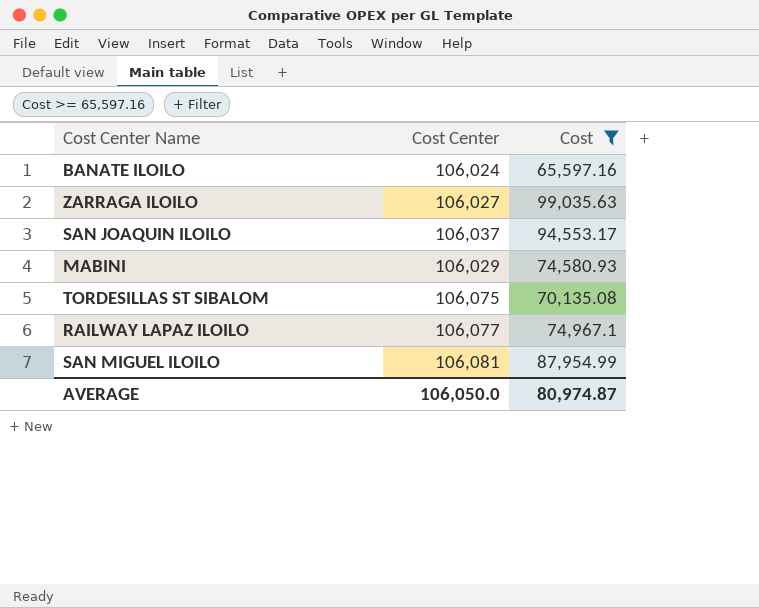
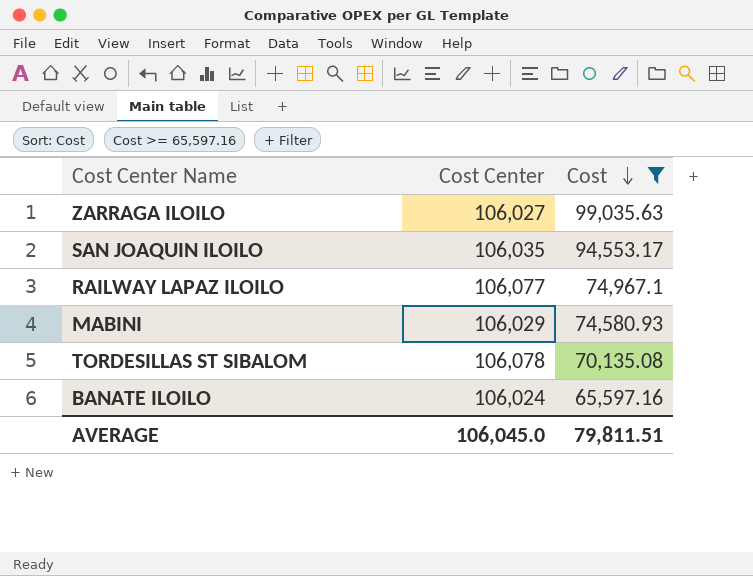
row order: none -> Cost descending
row SAN MIGUEL ILOILO: 106,081 | 87,954.99 -> none
SAN JOAQUIN ILOILO | Cost Center: 106,037 -> 106,035
TORDESILLAS ST SIBALOM | Cost Center: 106,075 -> 106,078
AVERAGE | Cost Center: 106,050.0 -> 106,045.0
AVERAGE | Cost: 80,974.87 -> 79,811.51

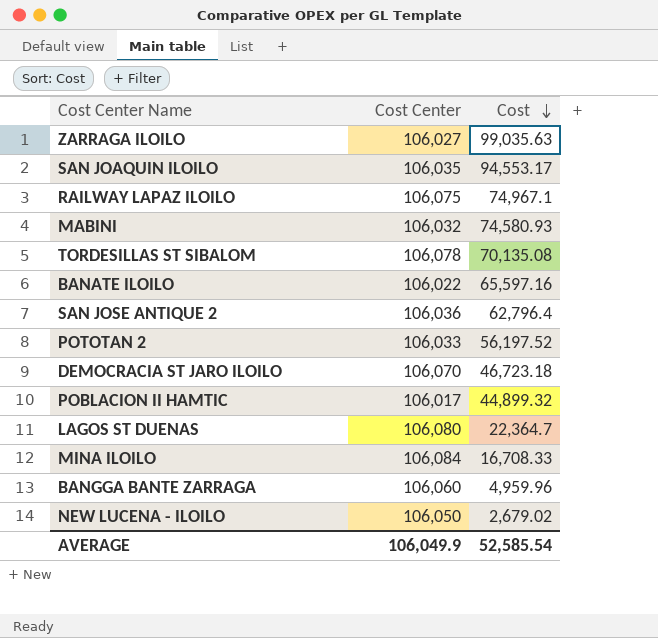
filter: Cost >= 65,597.16 -> none
RAILWAY LAPAZ ILOILO | Cost Center: 106,077 -> 106,075
MABINI | Cost Center: 106,029 -> 106,032
BANATE ILOILO | Cost Center: 106,024 -> 106,022
AVERAGE | Cost Center: 106,045.0 -> 106,049.9
AVERAGE | Cost: 79,811.51 -> 52,585.54

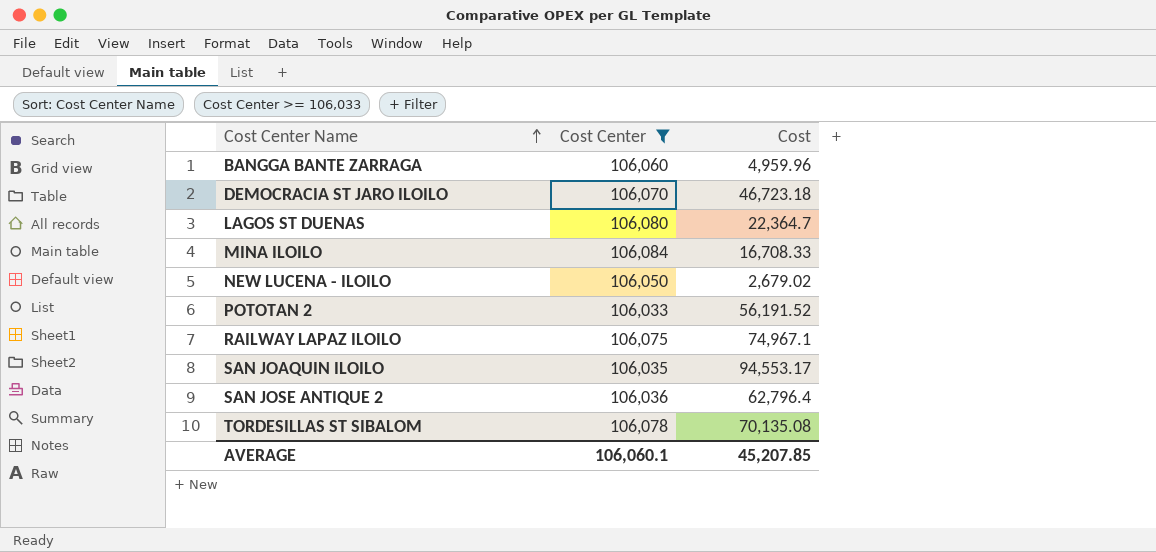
filter: none -> Cost Center >= 106,033
row order: Cost descending -> Cost Center Name ascending
POTOTAN 2 | Cost: 56,197.52 -> 56,191.52
AVERAGE | Cost Center: 106,049.9 -> 106,060.1
AVERAGE | Cost: 52,585.54 -> 45,207.85

